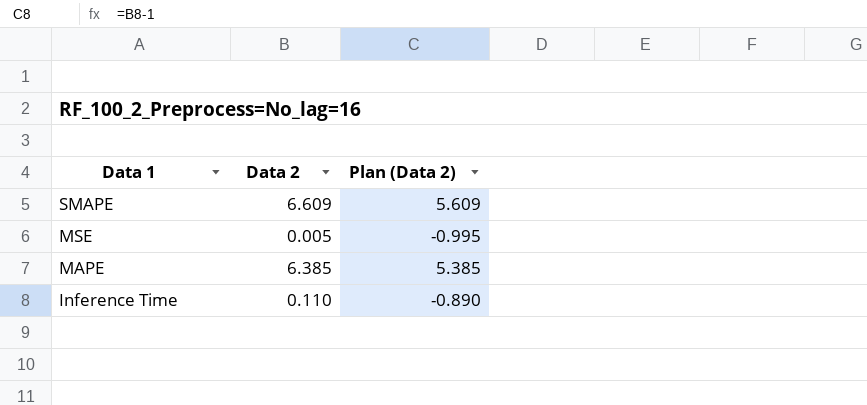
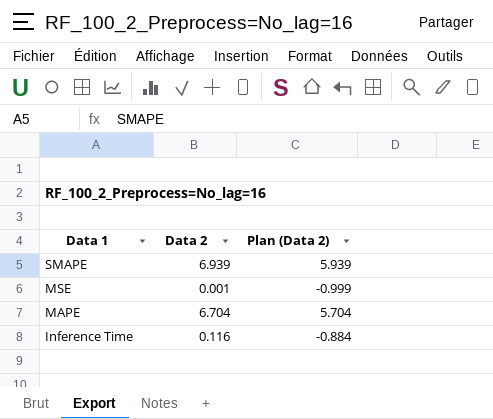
SMAPE | Data 2: 6.609 -> 6.939
SMAPE | Plan (Data 2): 5.609 -> 5.939
MSE | Data 2: 0.005 -> 0.001
MSE | Plan (Data 2): -0.995 -> -0.999
MAPE | Data 2: 6.385 -> 6.704
MAPE | Plan (Data 2): 5.385 -> 5.704
Inference Time | Data 2: 0.110 -> 0.116
Inference Time | Plan (Data 2): -0.890 -> -0.884

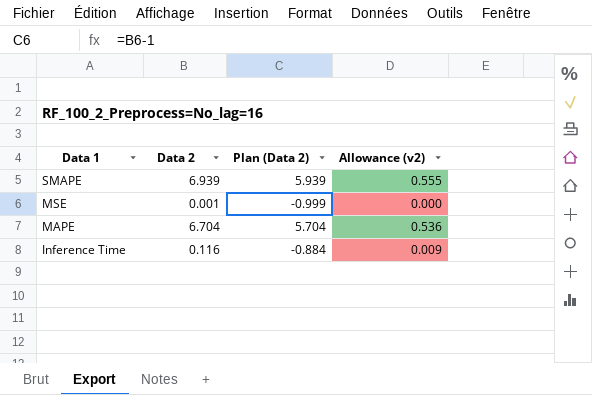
column Allowance (v2) | formula: none -> [Data 2] * 0.08

